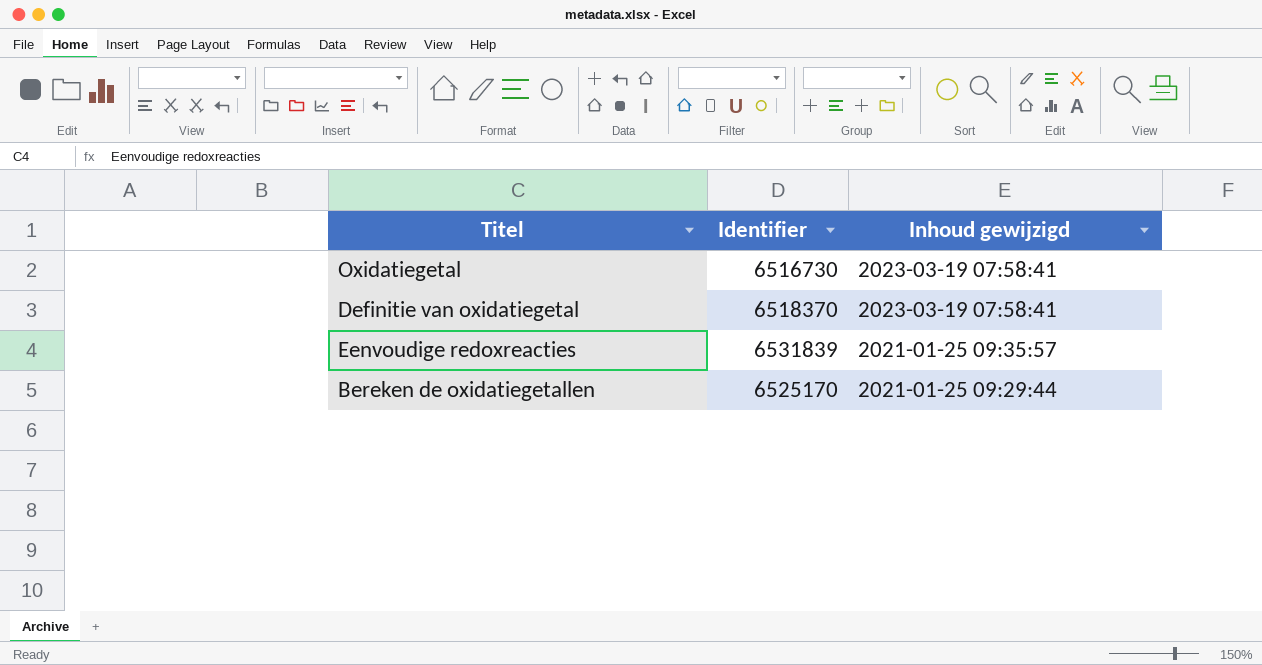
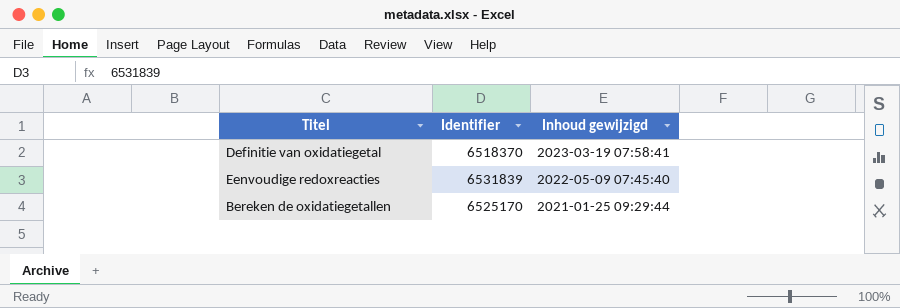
row Oxidatiegetal: 6516730 | 2023-03-19 07:58:41 -> none
Eenvoudige redoxreacties | Inhoud gewijzigd: 2021-01-25 09:35:57 -> 2022-05-09 07:45:40

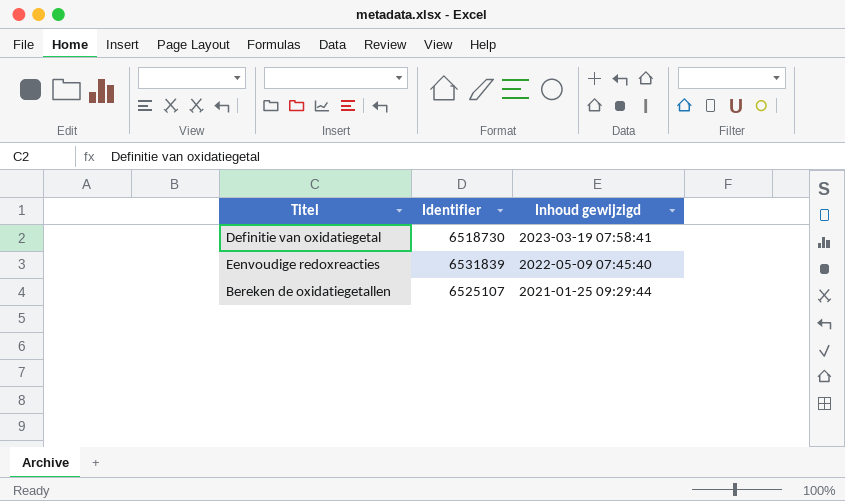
Definitie van oxidatiegetal | Identifier: 6518370 -> 6518730
Bereken de oxidatiegetallen | Identifier: 6525170 -> 6525107

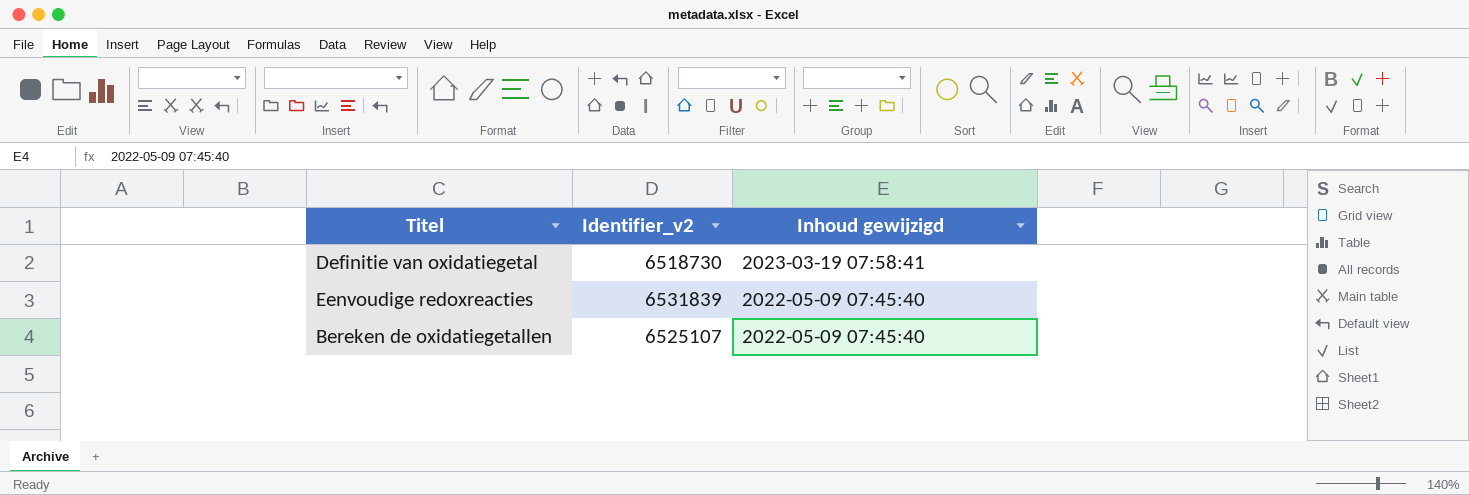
column name: Identifier -> Identifier_v2
Bereken de oxidatiegetallen | Inhoud gewijzigd: 2021-01-25 09:29:44 -> 2022-05-09 07:45:40

